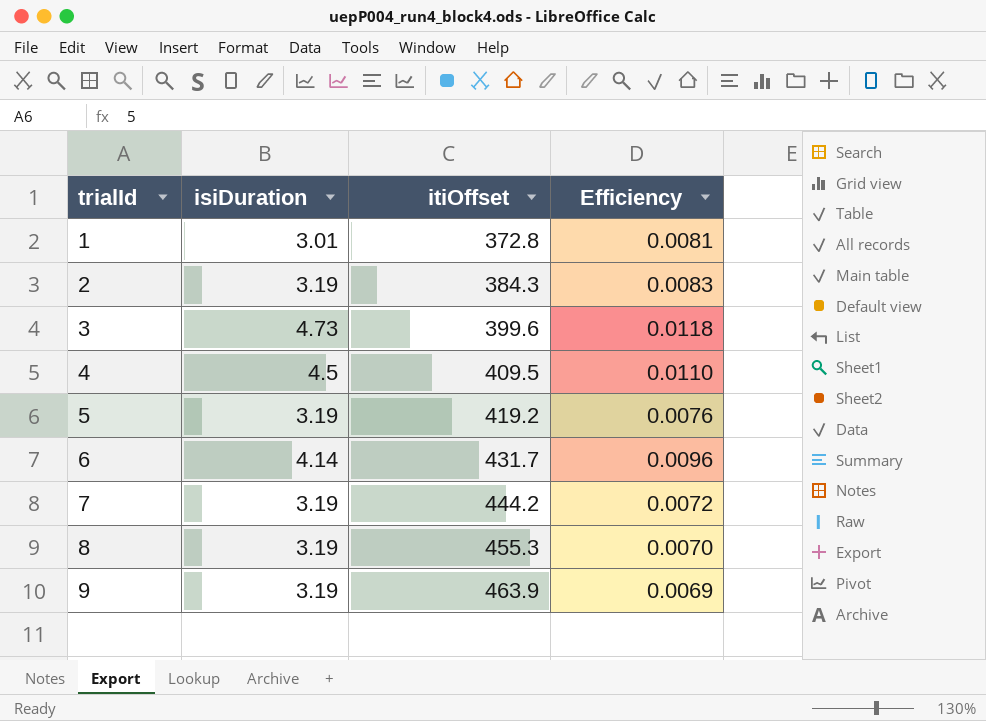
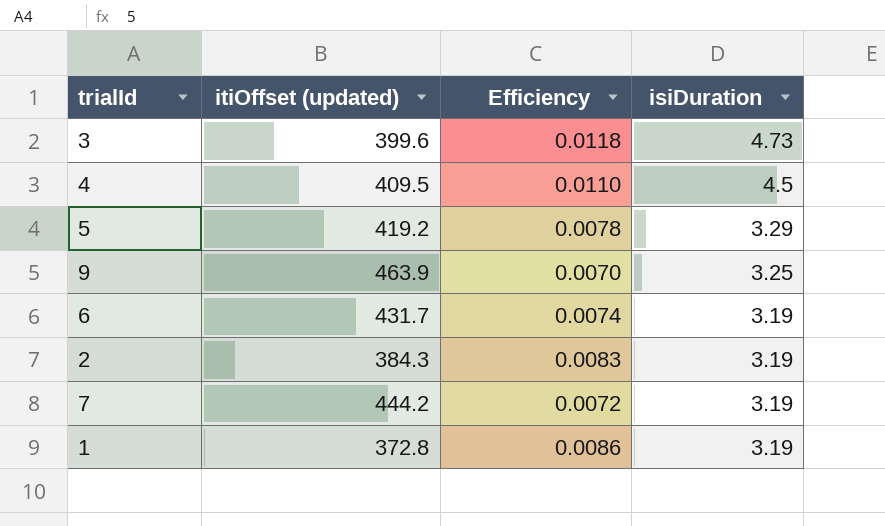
row order: trialId ascending -> isiDuration descending
column name: itiOffset -> itiOffset (updated)
column isiDuration | position: 2 -> 4
row 8: 3.19 | 455.3 | 0.0070 -> none
5 | Efficiency: 0.0076 -> 0.0078
5 | isiDuration: 3.19 -> 3.29
9 | Efficiency: 0.0069 -> 0.0070
9 | isiDuration: 3.19 -> 3.25
6 | Efficiency: 0.0096 -> 0.0074
6 | isiDuration: 4.14 -> 3.19
1 | Efficiency: 0.0081 -> 0.0086
1 | isiDuration: 3.01 -> 3.19

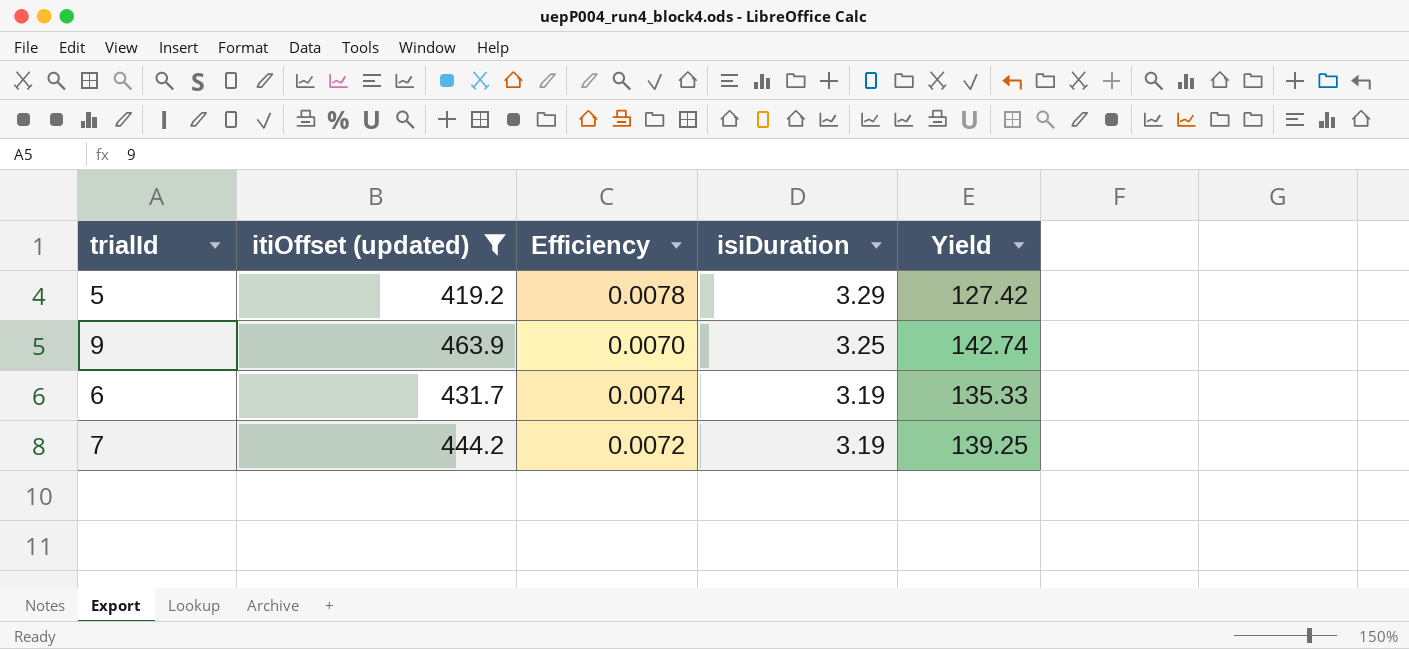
filter: none -> itiOffset (updated) >= 419.2
column Yield | formula: none -> [itiOffset (updated)] / [isiDuration]

